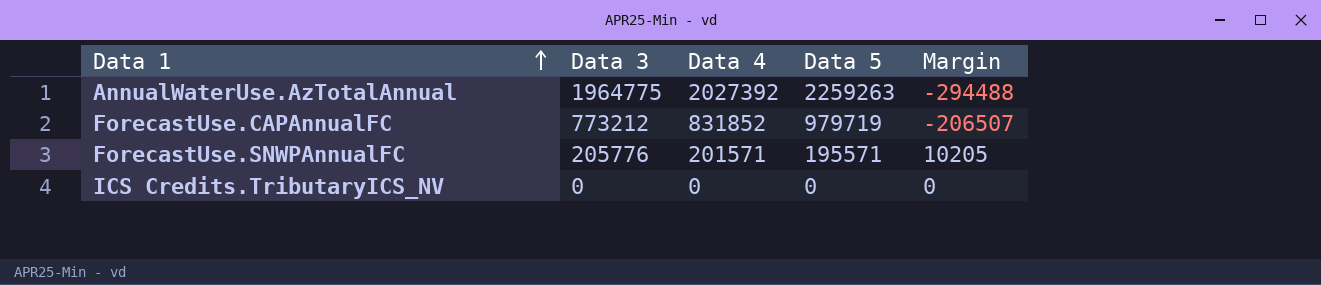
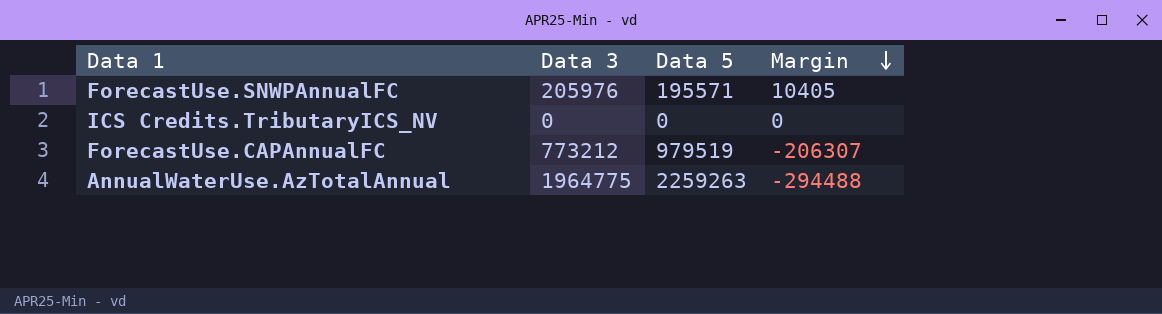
row order: Data 1 ascending -> Margin descending
column Data 4 | position: 3 -> none
ForecastUse.SNWPAnnualFC | Data 3: 205776 -> 205976
ForecastUse.SNWPAnnualFC | Margin: 10205 -> 10405
ForecastUse.CAPAnnualFC | Data 5: 979719 -> 979519
ForecastUse.CAPAnnualFC | Margin: -206507 -> -206307

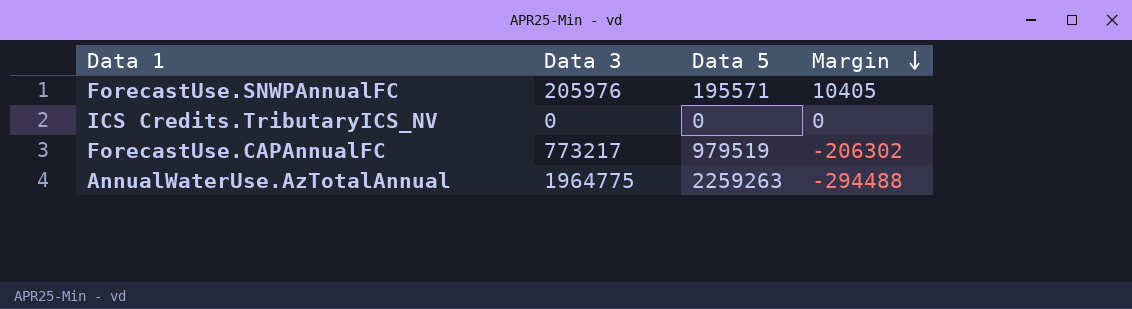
ForecastUse.CAPAnnualFC | Data 3: 773212 -> 773217
ForecastUse.CAPAnnualFC | Margin: -206307 -> -206302

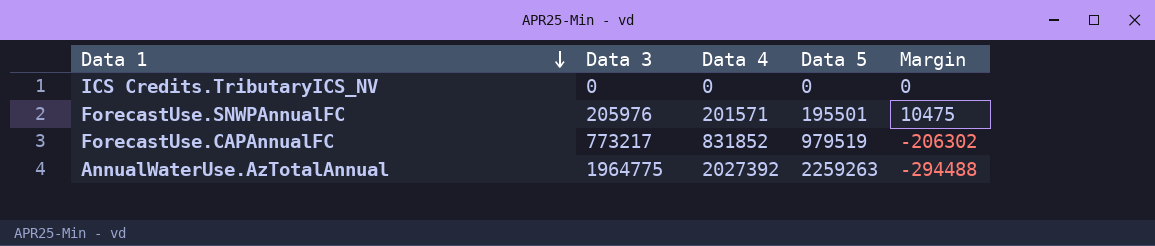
row order: Margin descending -> Data 1 descending
column Data 4 | position: none -> 3
ForecastUse.SNWPAnnualFC | Data 5: 195571 -> 195501
ForecastUse.SNWPAnnualFC | Margin: 10405 -> 10475

